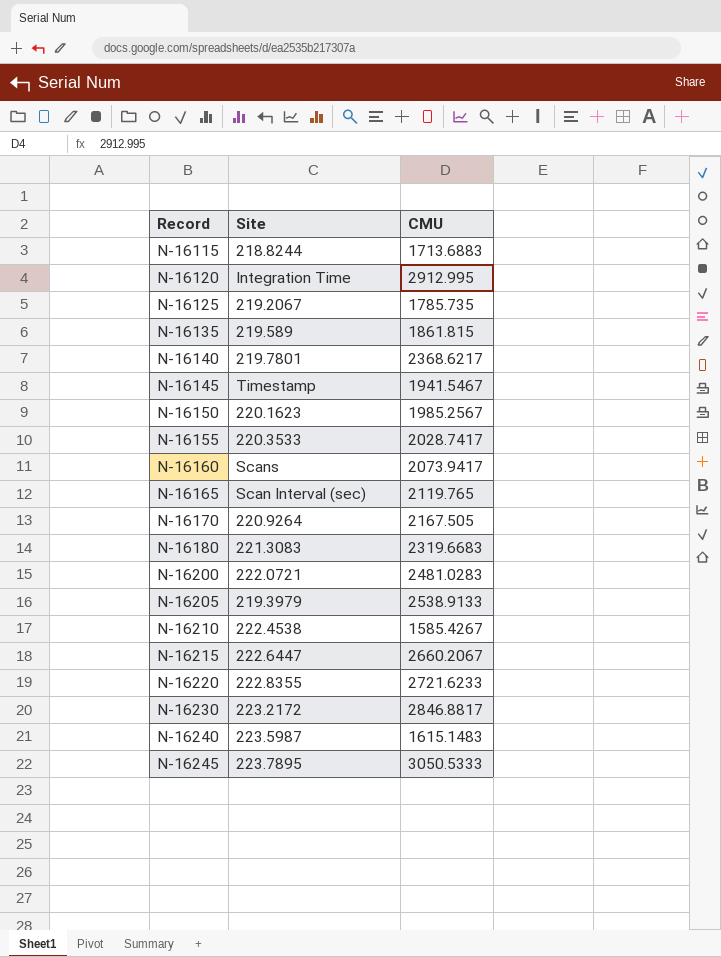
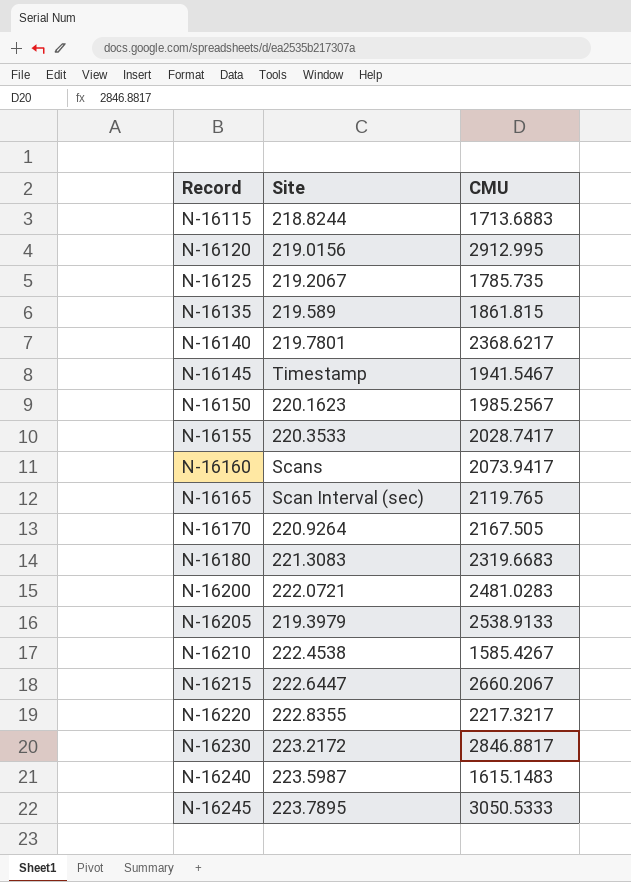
N-16120 | Site: Integration Time -> 219.0156
N-16220 | CMU: 2721.6233 -> 2217.3217

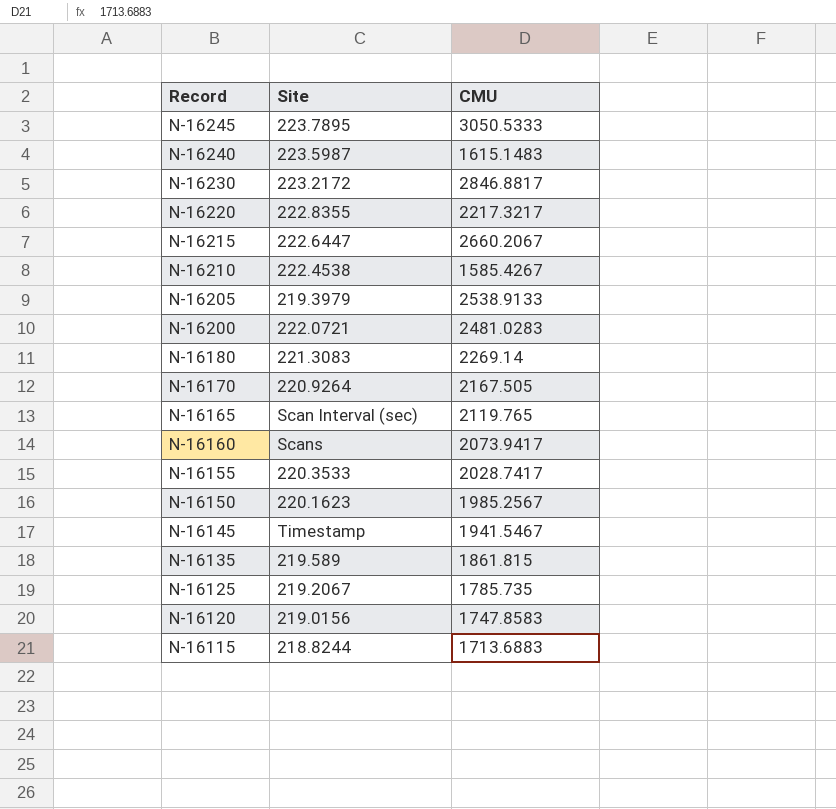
row order: Record ascending -> Record descending
row N-16140: 219.7801 | 2368.6217 -> none
N-16180 | CMU: 2319.6683 -> 2269.14
N-16120 | CMU: 2912.995 -> 1747.8583

